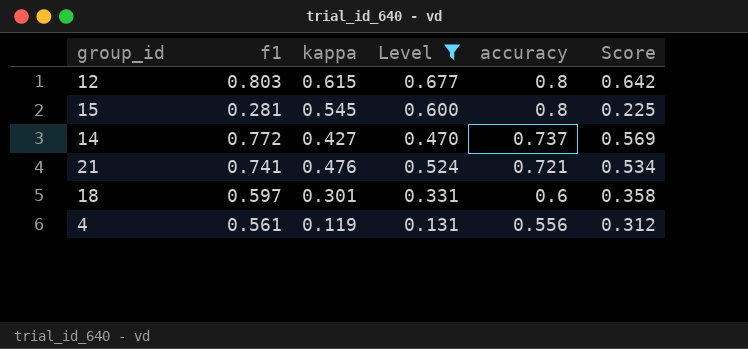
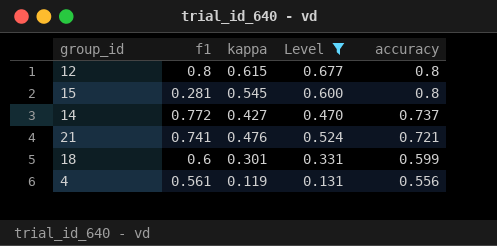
column Score | formula: [f1] * [accuracy] -> none
12 | f1: 0.803 -> 0.8
18 | f1: 0.597 -> 0.6
18 | accuracy: 0.6 -> 0.599

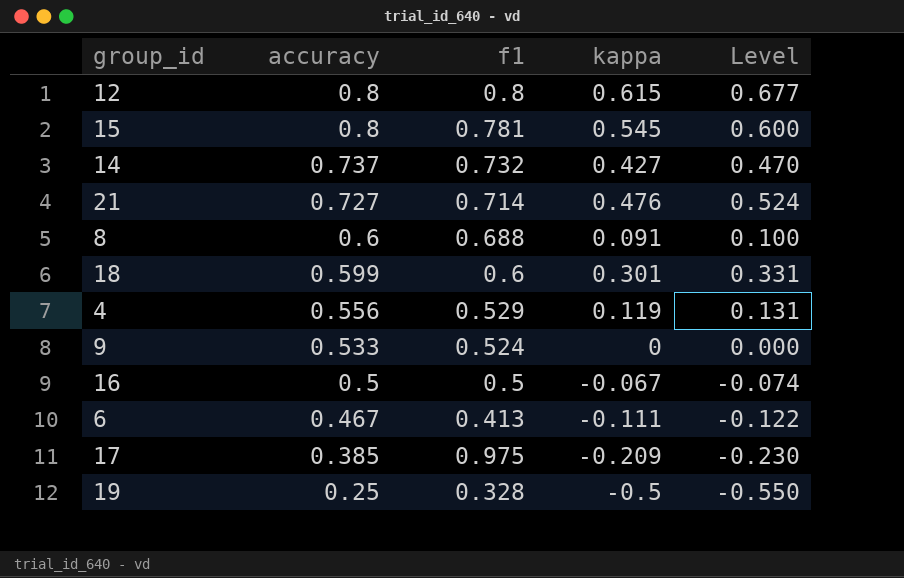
filter: Level >= 0.131 -> none
column accuracy | position: 5 -> 2
15 | f1: 0.281 -> 0.781
14 | f1: 0.772 -> 0.732
21 | accuracy: 0.721 -> 0.727
21 | f1: 0.741 -> 0.714
4 | f1: 0.561 -> 0.529

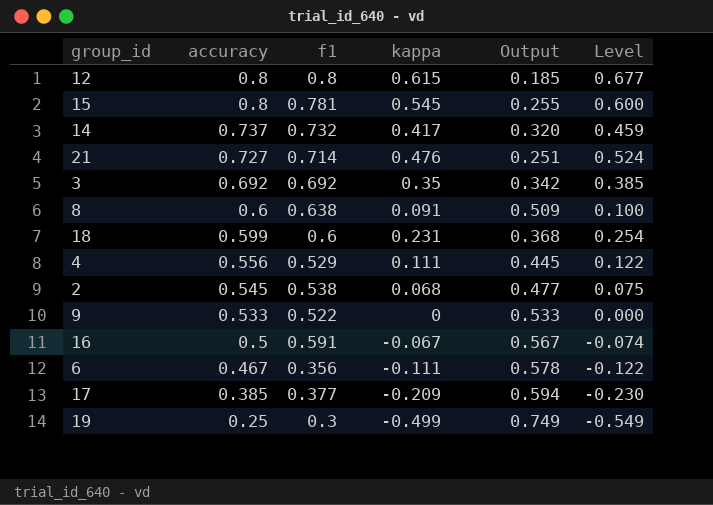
column Output | formula: none -> [accuracy] - [kappa]
14 | kappa: 0.427 -> 0.417
14 | Level: 0.470 -> 0.459
row 3: none -> 0.692 | 0.692 | 0.35 | 0.342 | 0.385
8 | f1: 0.688 -> 0.638
18 | kappa: 0.301 -> 0.231
18 | Level: 0.331 -> 0.254
4 | kappa: 0.119 -> 0.111
4 | Level: 0.131 -> 0.122
row 2: none -> 0.545 | 0.538 | 0.068 | 0.477 | 0.075
9 | f1: 0.524 -> 0.522
16 | f1: 0.5 -> 0.591
6 | f1: 0.413 -> 0.356
17 | f1: 0.975 -> 0.377
19 | f1: 0.328 -> 0.3
19 | kappa: -0.5 -> -0.499
19 | Level: -0.550 -> -0.549

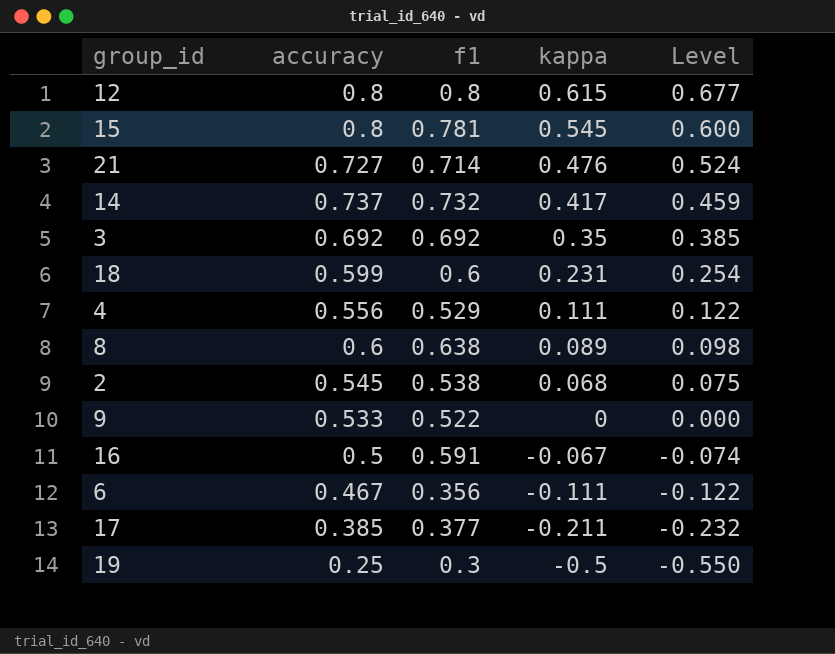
row order: accuracy descending -> kappa descending
column Output | formula: [accuracy] - [kappa] -> none
8 | kappa: 0.091 -> 0.089
8 | Level: 0.100 -> 0.098
17 | kappa: -0.209 -> -0.211
17 | Level: -0.230 -> -0.232
19 | kappa: -0.499 -> -0.5
19 | Level: -0.549 -> -0.550

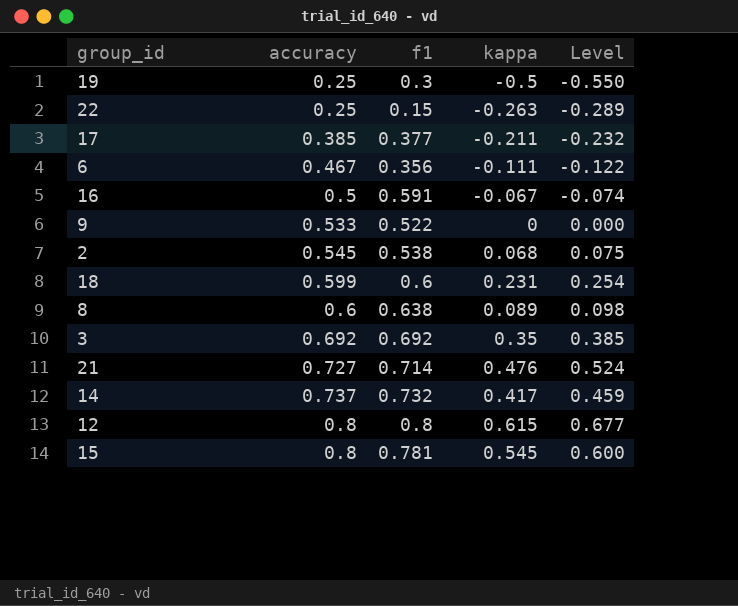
row order: kappa descending -> accuracy ascending
row 4: 0.556 | 0.529 | 0.111 | 0.122 -> none
row 22: none -> 0.25 | 0.15 | -0.263 | -0.289

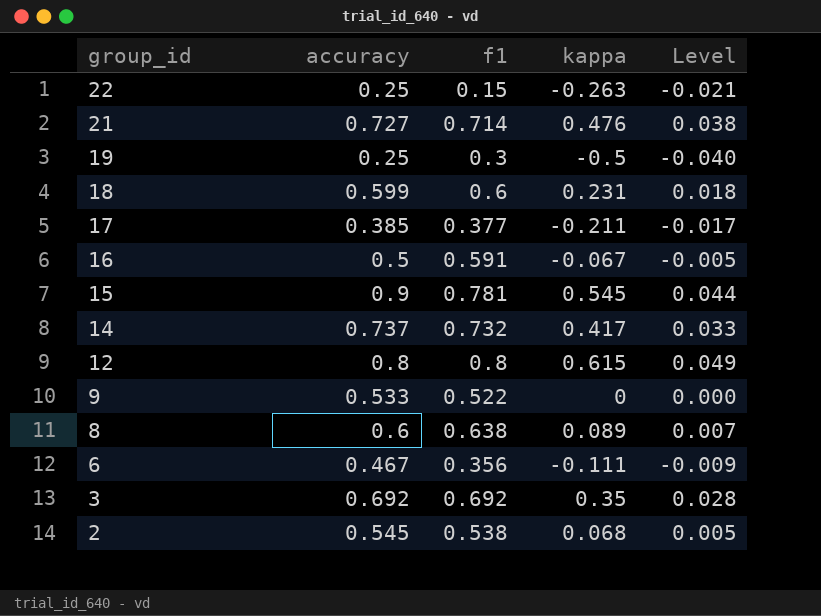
row order: accuracy ascending -> group_id descending
column Level | formula: [kappa] * 1.1 -> [kappa] * 0.08
15 | accuracy: 0.8 -> 0.9

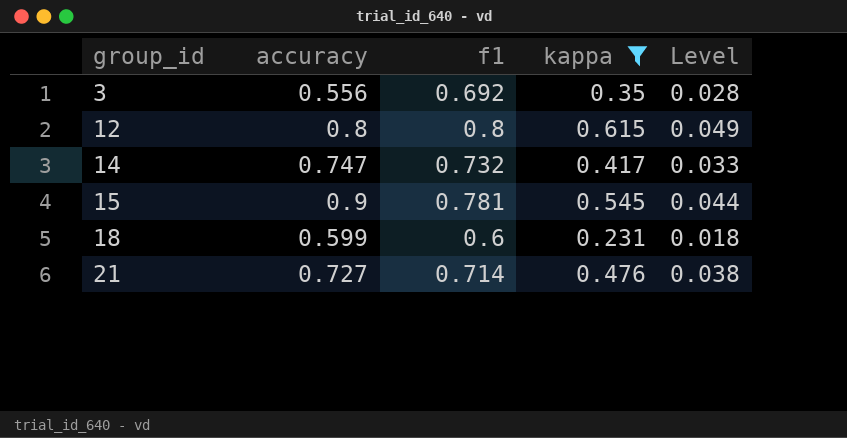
filter: none -> kappa >= 0.231
row order: group_id descending -> group_id ascending
3 | accuracy: 0.692 -> 0.556
14 | accuracy: 0.737 -> 0.747

